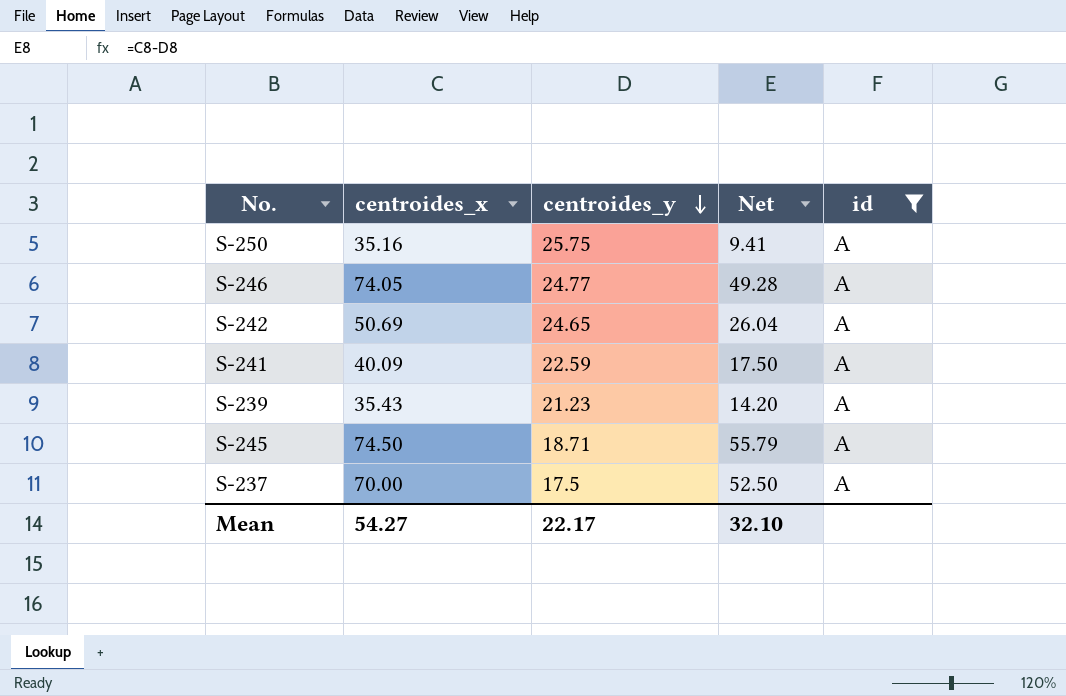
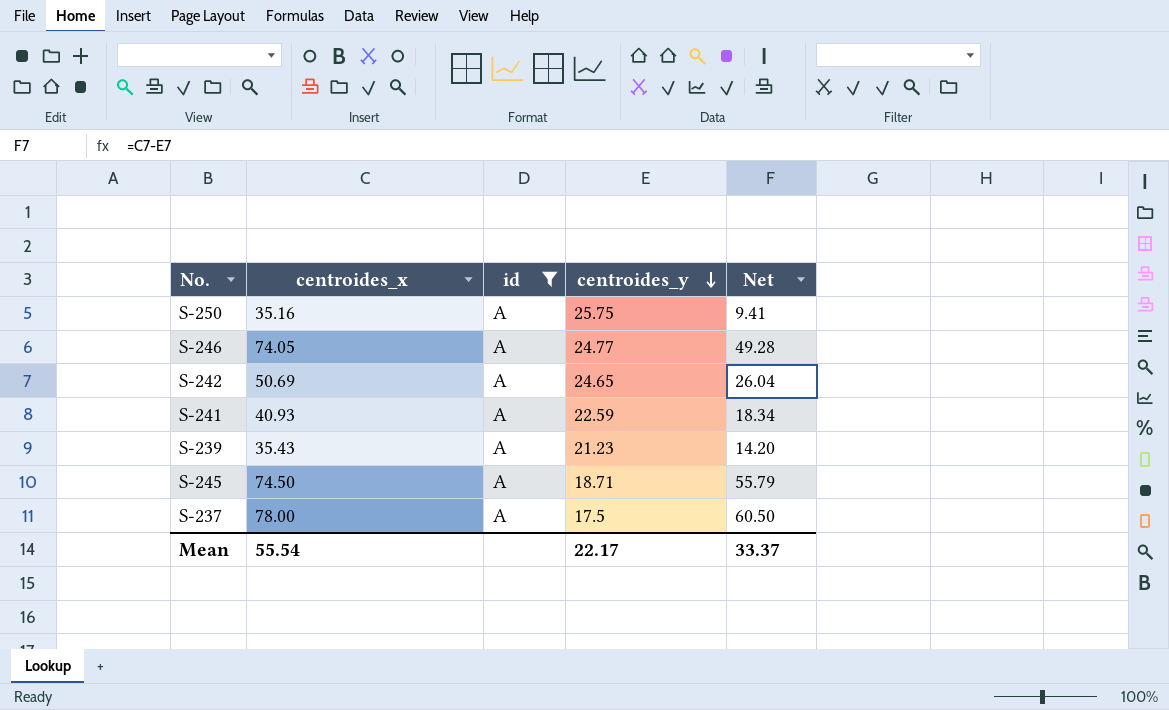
column id | position: 5 -> 3
S-241 | centroides_x: 40.09 -> 40.93
S-241 | Net: 17.50 -> 18.34
S-237 | centroides_x: 70.00 -> 78.00
S-237 | Net: 52.50 -> 60.50
Mean | centroides_x: 54.27 -> 55.54
Mean | Net: 32.10 -> 33.37

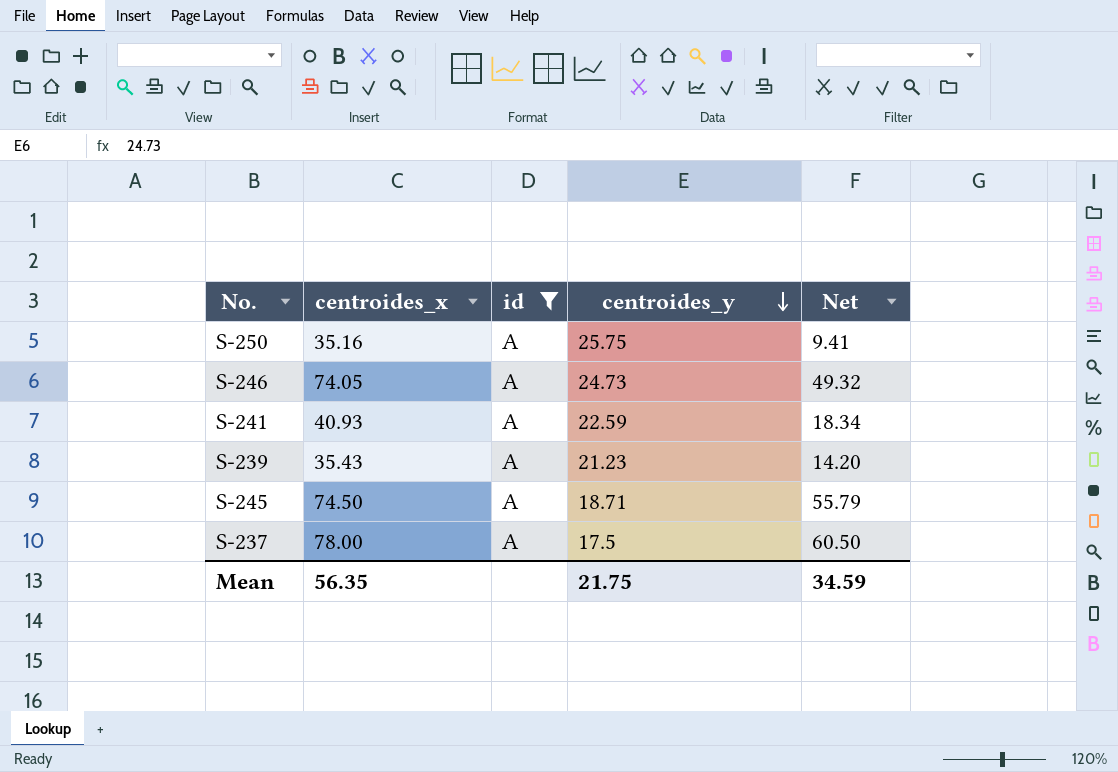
row S-242: 50.69 | A | 24.65 | 26.04 -> none
S-246 | centroides_y: 24.77 -> 24.73
S-246 | Net: 49.28 -> 49.32
Mean | centroides_x: 55.54 -> 56.35
Mean | centroides_y: 22.17 -> 21.75
Mean | Net: 33.37 -> 34.59

